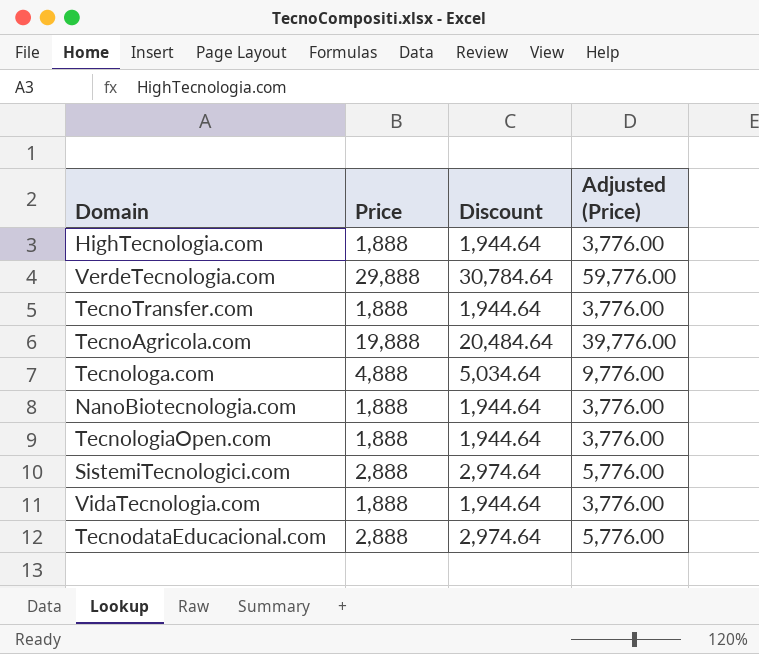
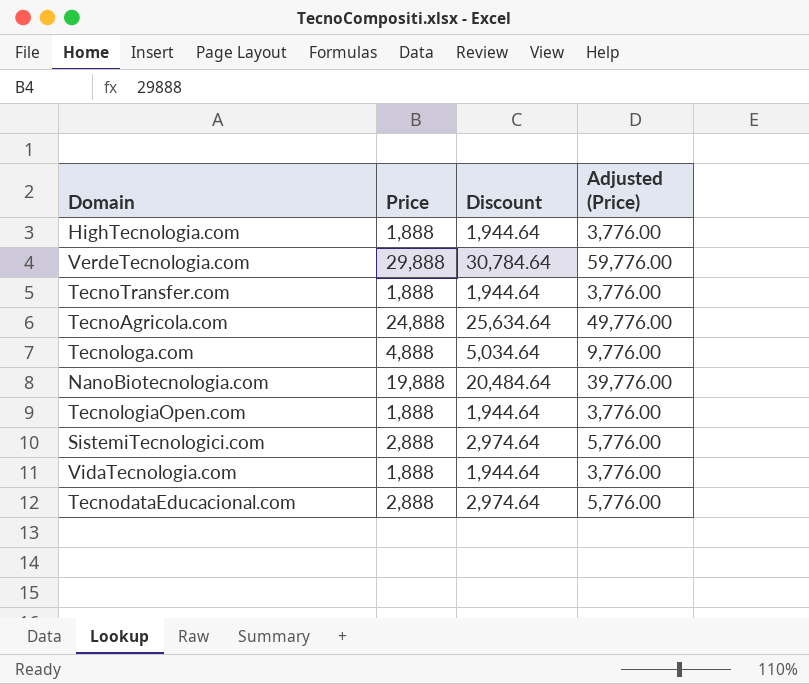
TecnoAgricola.com | Price: 19,888 -> 24,888
TecnoAgricola.com | Discount: 20,484.64 -> 25,634.64
TecnoAgricola.com | Adjusted (Price): 39,776.00 -> 49,776.00
NanoBiotecnologia.com | Price: 1,888 -> 19,888
NanoBiotecnologia.com | Discount: 1,944.64 -> 20,484.64
NanoBiotecnologia.com | Adjusted (Price): 3,776.00 -> 39,776.00

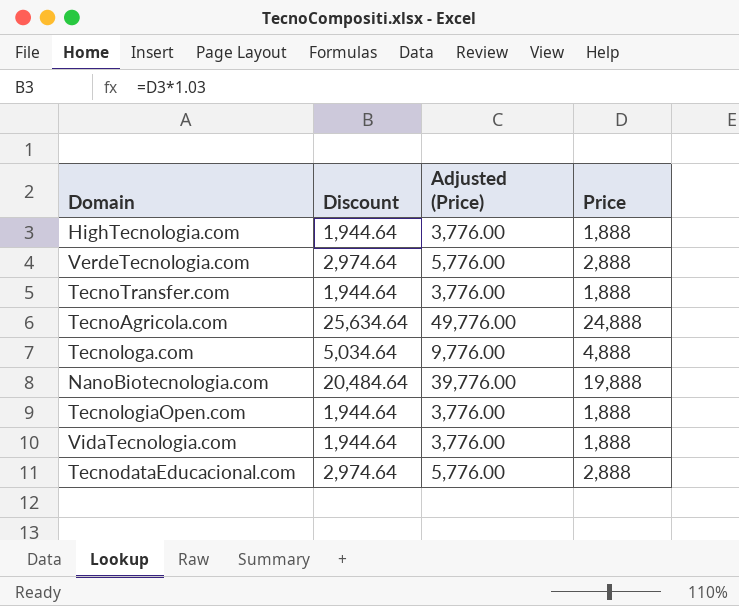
column Price | position: 2 -> 4
row SistemiTecnologici.com: 2,888 | 2,974.64 | 5,776.00 -> none
VerdeTecnologia.com | Discount: 30,784.64 -> 2,974.64
VerdeTecnologia.com | Adjusted (Price): 59,776.00 -> 5,776.00
VerdeTecnologia.com | Price: 29,888 -> 2,888

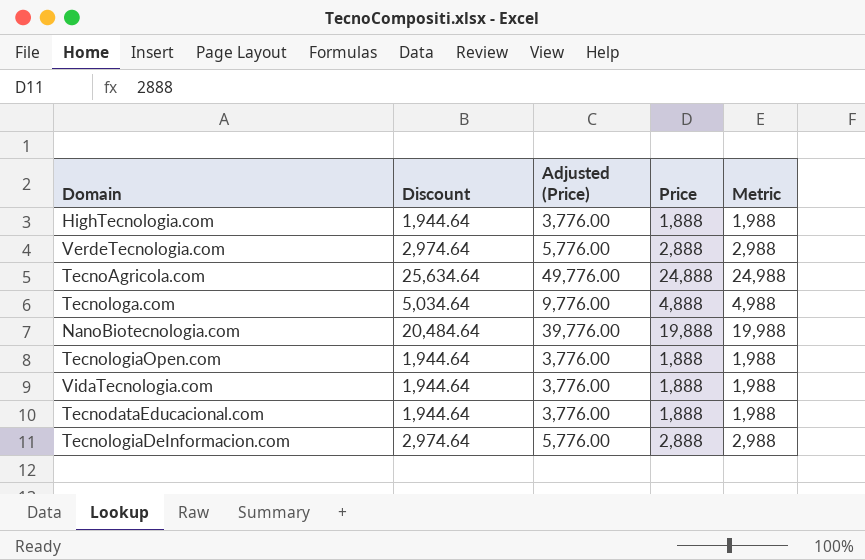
column Metric | formula: none -> [Price] + 100
row TecnoTransfer.com: 1,944.64 | 3,776.00 | 1,888 -> none
TecnodataEducacional.com | Discount: 2,974.64 -> 1,944.64
TecnodataEducacional.com | Adjusted (Price): 5,776.00 -> 3,776.00
TecnodataEducacional.com | Price: 2,888 -> 1,888
row TecnologiaDeInformacion.com: none -> 2,974.64 | 5,776.00 | 2,888 | 2,988

